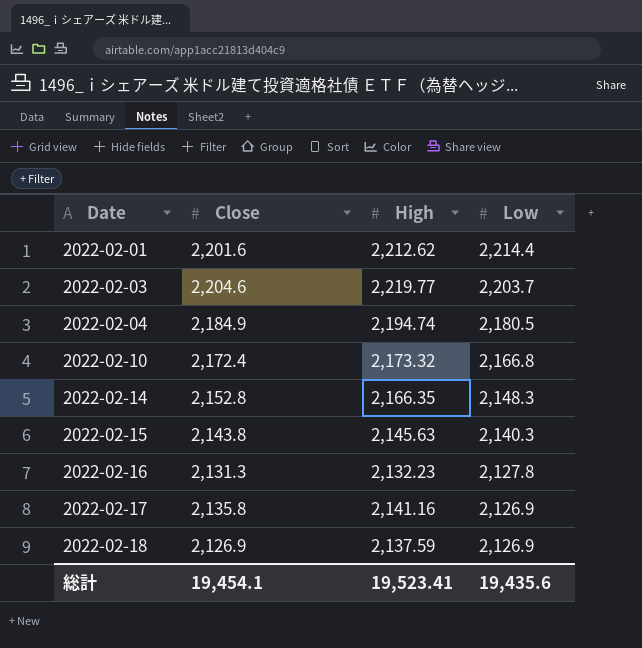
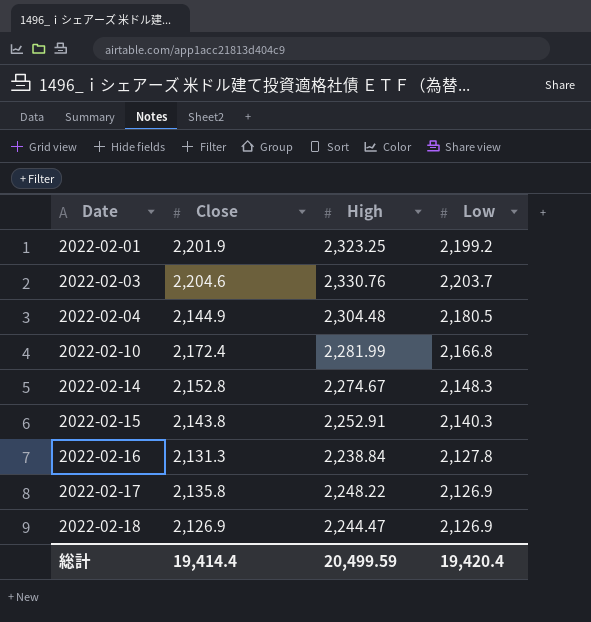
2022-02-01 | Close: 2,201.6 -> 2,201.9
2022-02-01 | High: 2,212.62 -> 2,323.25
2022-02-01 | Low: 2,214.4 -> 2,199.2
2022-02-03 | High: 2,219.77 -> 2,330.76
2022-02-04 | Close: 2,184.9 -> 2,144.9
2022-02-04 | High: 2,194.74 -> 2,304.48
2022-02-10 | High: 2,173.32 -> 2,281.99
2022-02-14 | High: 2,166.35 -> 2,274.67
2022-02-15 | High: 2,145.63 -> 2,252.91
2022-02-16 | High: 2,132.23 -> 2,238.84
2022-02-17 | High: 2,141.16 -> 2,248.22
2022-02-18 | High: 2,137.59 -> 2,244.47
総計 | Close: 19,454.1 -> 19,414.4
総計 | High: 19,523.41 -> 20,499.59
総計 | Low: 19,435.6 -> 19,420.4

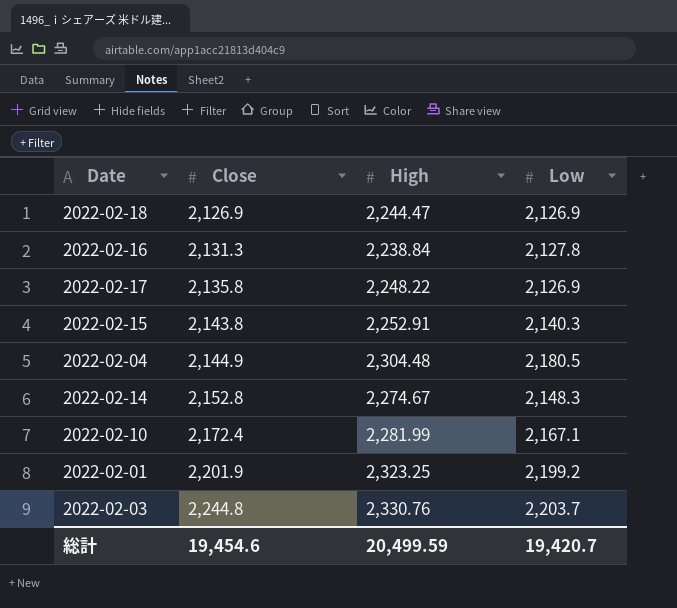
row order: Date ascending -> Close ascending
2022-02-10 | Low: 2,166.8 -> 2,167.1
2022-02-03 | Close: 2,204.6 -> 2,244.8
総計 | Close: 19,414.4 -> 19,454.6
総計 | Low: 19,420.4 -> 19,420.7

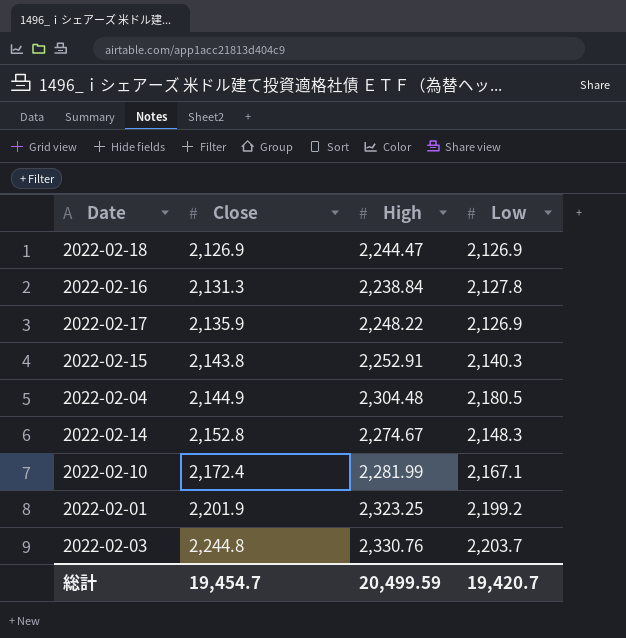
2022-02-17 | Close: 2,135.8 -> 2,135.9
総計 | Close: 19,454.6 -> 19,454.7

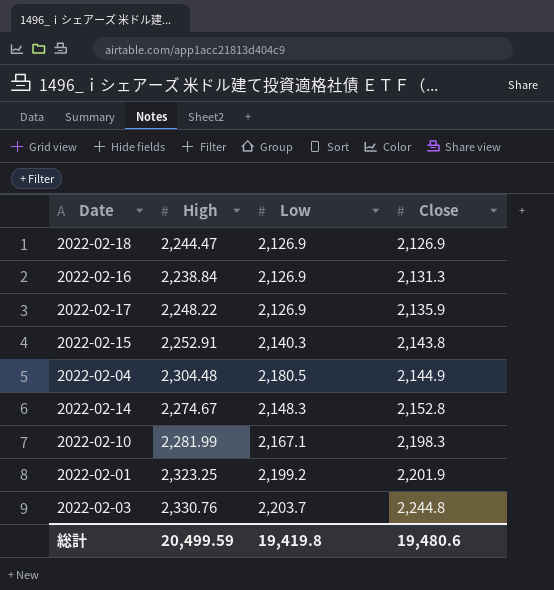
column Close | position: 2 -> 4
2022-02-16 | Low: 2,127.8 -> 2,126.9
2022-02-10 | Close: 2,172.4 -> 2,198.3
総計 | Low: 19,420.7 -> 19,419.8
総計 | Close: 19,454.7 -> 19,480.6

